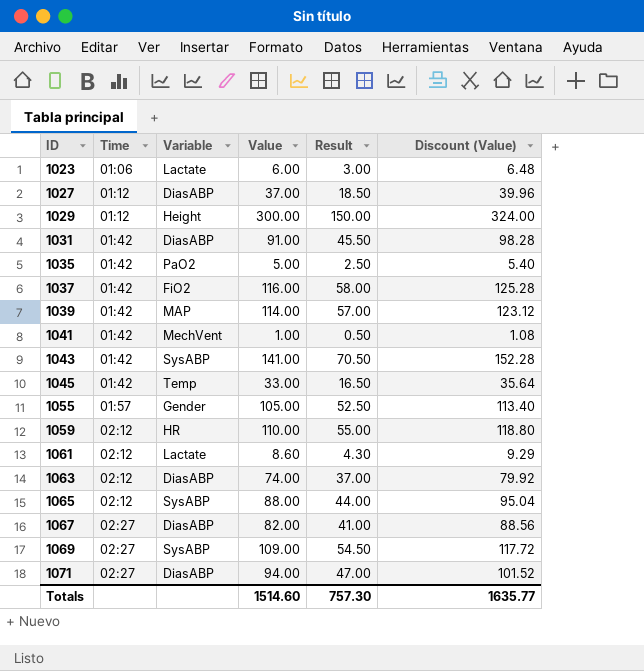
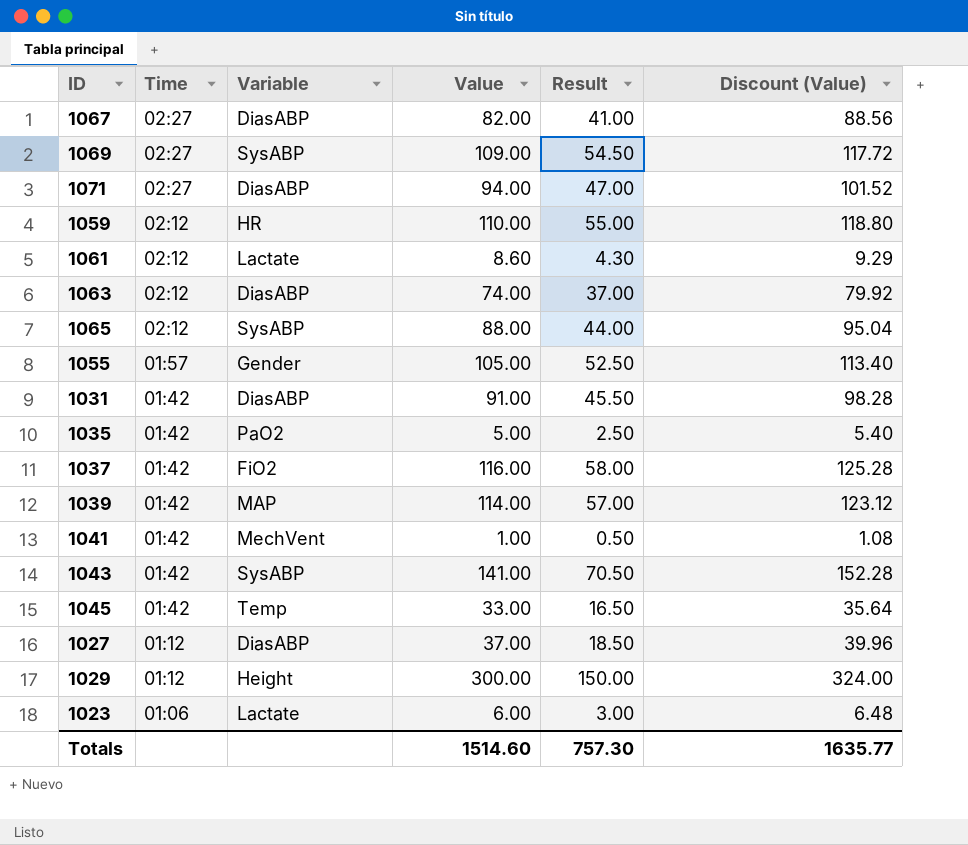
row order: ID ascending -> Time descending

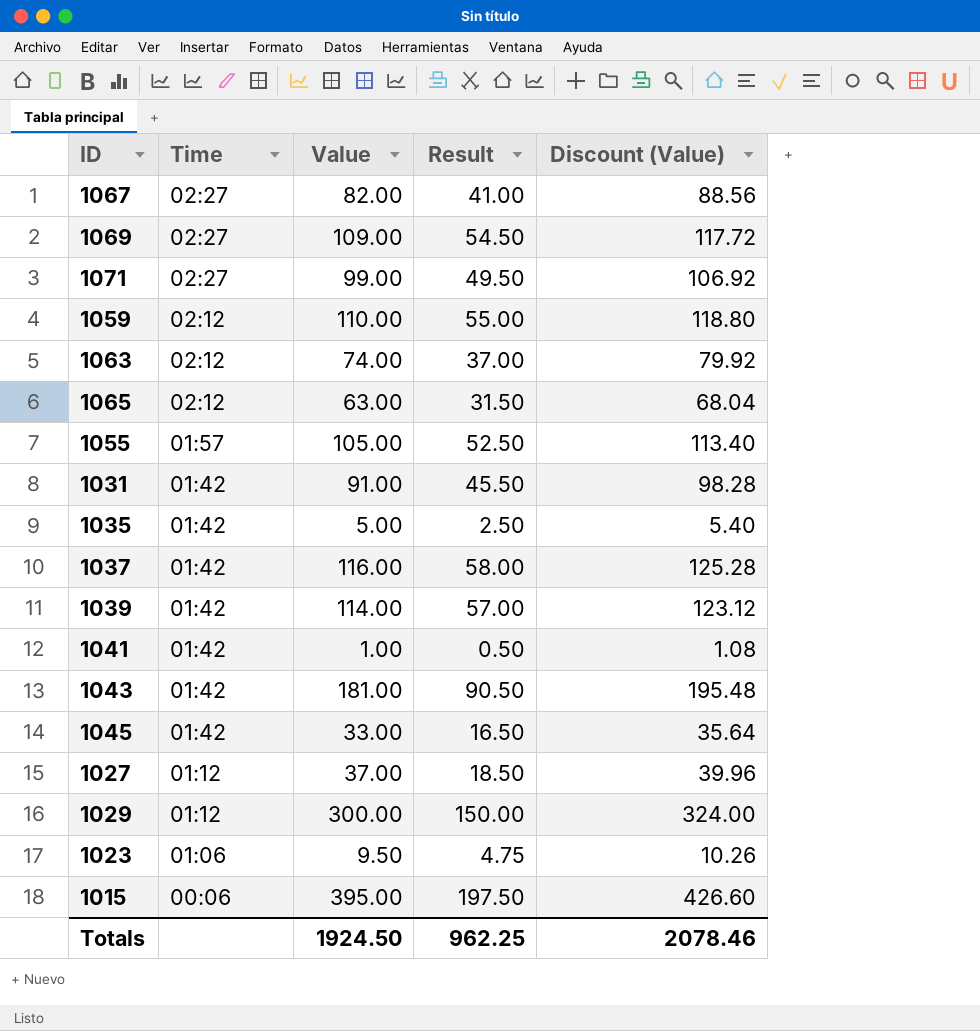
column Variable | position: 3 -> none
row 1061: 02:12 | Lactate | 8.60 | 4.30 | 9.29 -> none
1071 | Value: 94.00 -> 99.00
1071 | Result: 47.00 -> 49.50
1071 | Discount (Value): 101.52 -> 106.92
1065 | Value: 88.00 -> 63.00
1065 | Result: 44.00 -> 31.50
1065 | Discount (Value): 95.04 -> 68.04
1043 | Value: 141.00 -> 181.00
1043 | Result: 70.50 -> 90.50
1043 | Discount (Value): 152.28 -> 195.48
1023 | Value: 6.00 -> 9.50
1023 | Result: 3.00 -> 4.75
1023 | Discount (Value): 6.48 -> 10.26
row 1015: none -> 00:06 | 395.00 | 197.50 | 426.60
Totals | Value: 1514.60 -> 1924.50
Totals | Result: 757.30 -> 962.25
Totals | Discount (Value): 1635.77 -> 2078.46

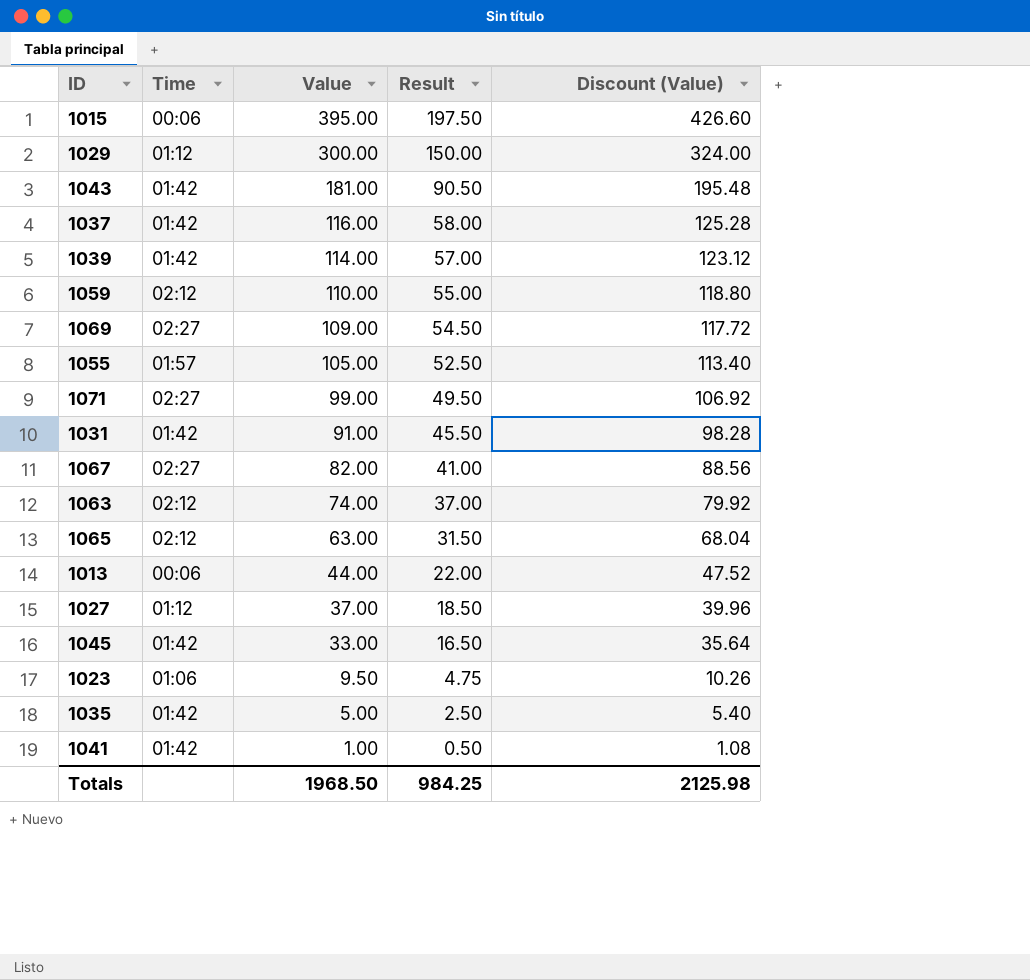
row order: Time descending -> Value descending
row 1013: none -> 00:06 | 44.00 | 22.00 | 47.52
Totals | Value: 1924.50 -> 1968.50
Totals | Result: 962.25 -> 984.25
Totals | Discount (Value): 2078.46 -> 2125.98

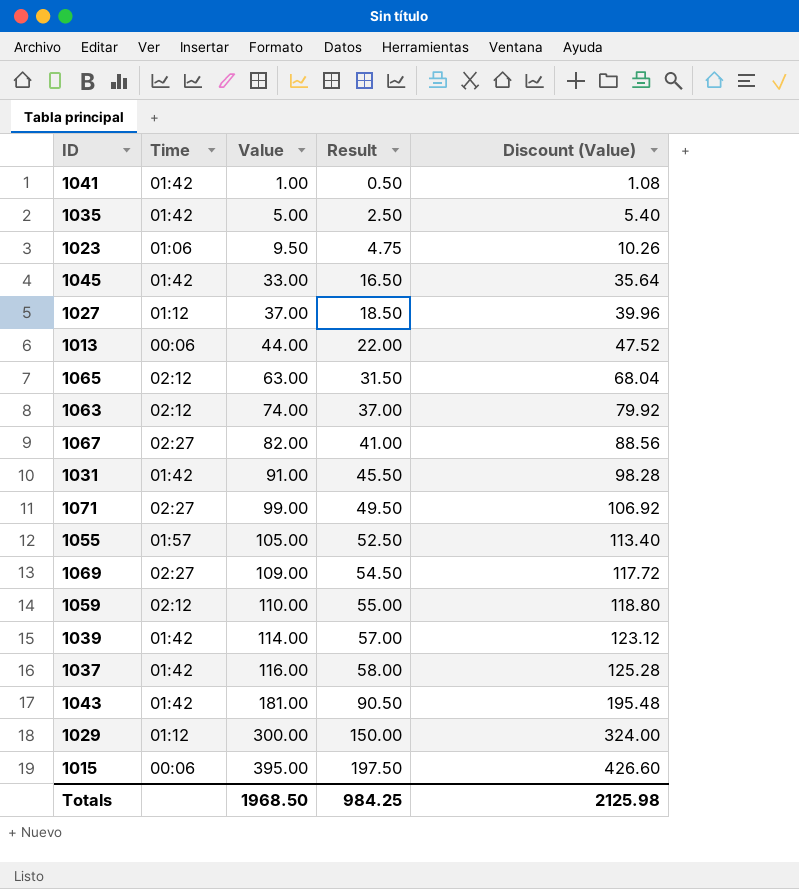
row order: Value descending -> Value ascending

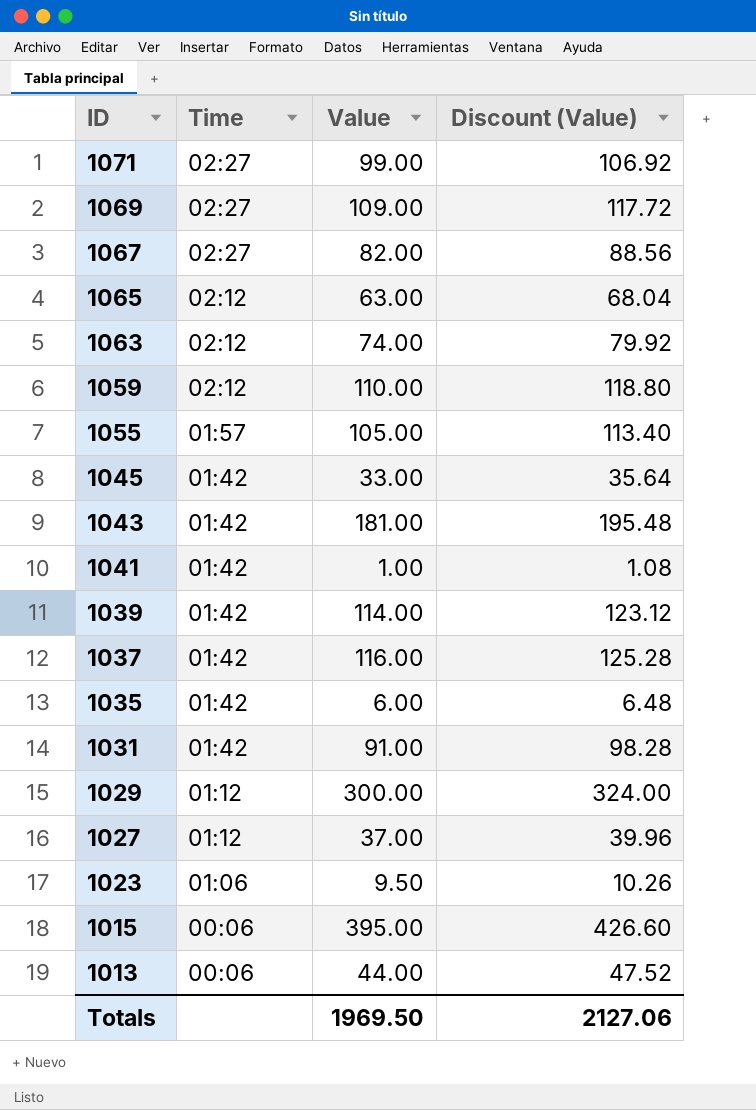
row order: Value ascending -> ID descending
column Result | formula: [Value] * 0.5 -> none
1035 | Value: 5.00 -> 6.00
1035 | Discount (Value): 5.40 -> 6.48
Totals | Value: 1968.50 -> 1969.50
Totals | Discount (Value): 2125.98 -> 2127.06

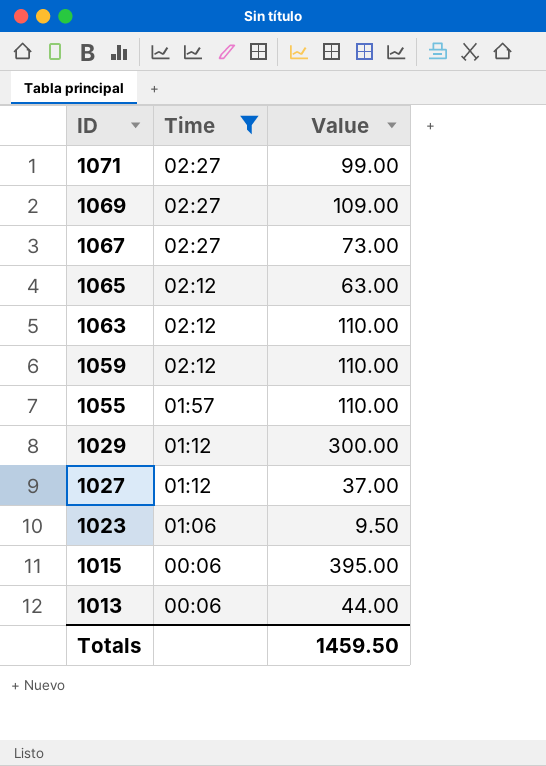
filter: none -> Time != 01:42
column Discount (Value) | formula: [Value] * 1.08 -> none
1067 | Value: 82.00 -> 73.00
1063 | Value: 74.00 -> 110.00
1055 | Value: 105.00 -> 110.00
Totals | Value: 1969.50 -> 1459.50

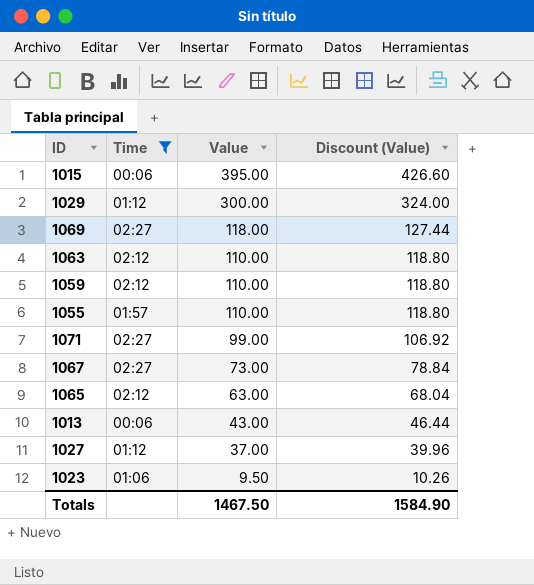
row order: ID descending -> Value descending
column Discount (Value) | formula: none -> [Value] * 1.08
1069 | Value: 109.00 -> 118.00
1013 | Value: 44.00 -> 43.00
Totals | Value: 1459.50 -> 1467.50

